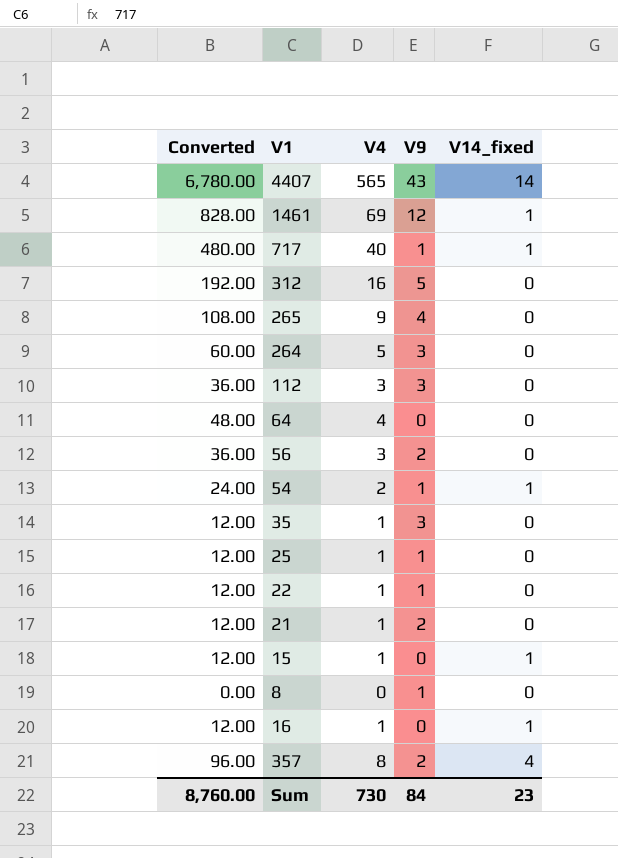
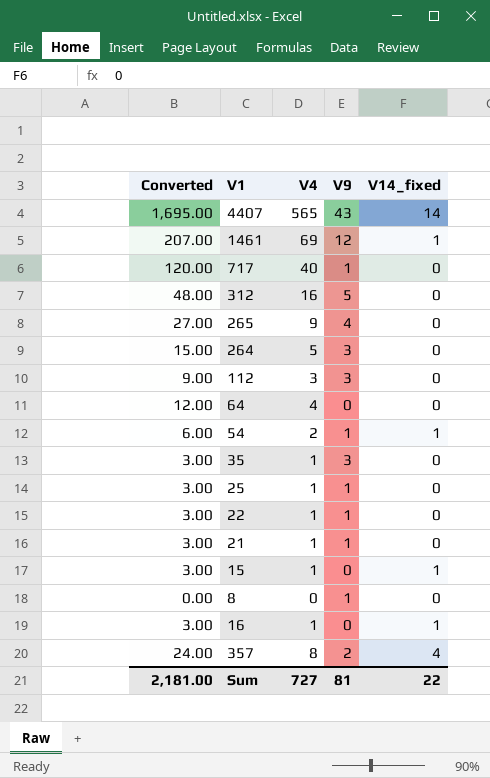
column Converted | formula: [V4] * 12 -> [V4] * 3
row 56: 36.00 | 3 | 2 | 0 -> none
717 | V14_fixed: 1 -> 0
21 | V9: 2 -> 1
Sum | Converted: 8,760.00 -> 2,181.00
Sum | V4: 730 -> 727
Sum | V9: 84 -> 81
Sum | V14_fixed: 23 -> 22

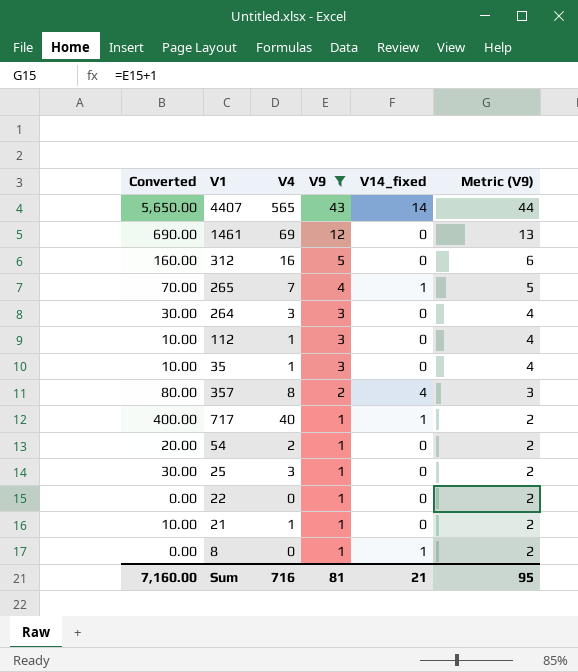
filter: none -> V9 != 0
row order: none -> V9 descending
column Converted | formula: [V4] * 3 -> [V4] * 10
column Metric (V9) | formula: none -> [V9] + 1
1461 | V14_fixed: 1 -> 0
265 | V4: 9 -> 7
265 | V14_fixed: 0 -> 1
264 | V4: 5 -> 3
112 | V4: 3 -> 1
717 | V14_fixed: 0 -> 1
54 | V14_fixed: 1 -> 0
25 | V4: 1 -> 3
22 | V4: 1 -> 0
8 | V14_fixed: 0 -> 1
Sum | Converted: 2,181.00 -> 7,160.00
Sum | V4: 727 -> 716
Sum | V14_fixed: 22 -> 21

